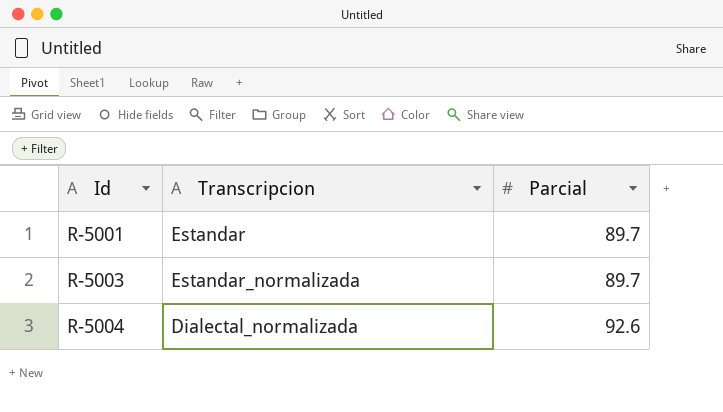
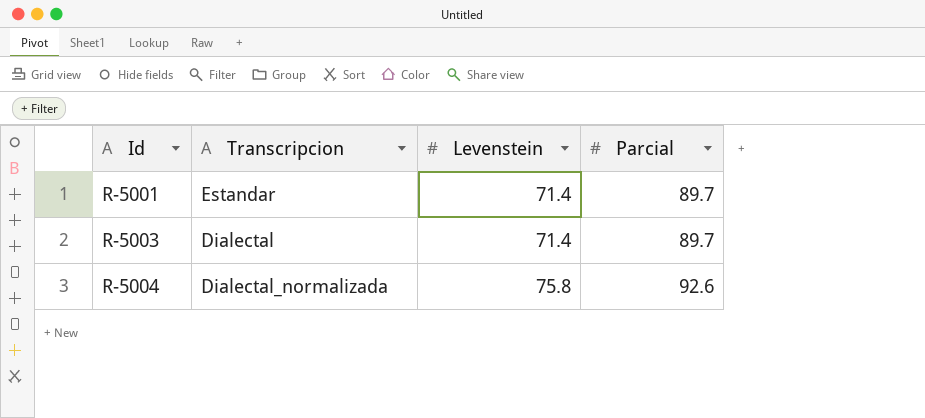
column Levenstein | position: none -> 3
R-5003 | Transcripcion: Estandar_normalizada -> Dialectal

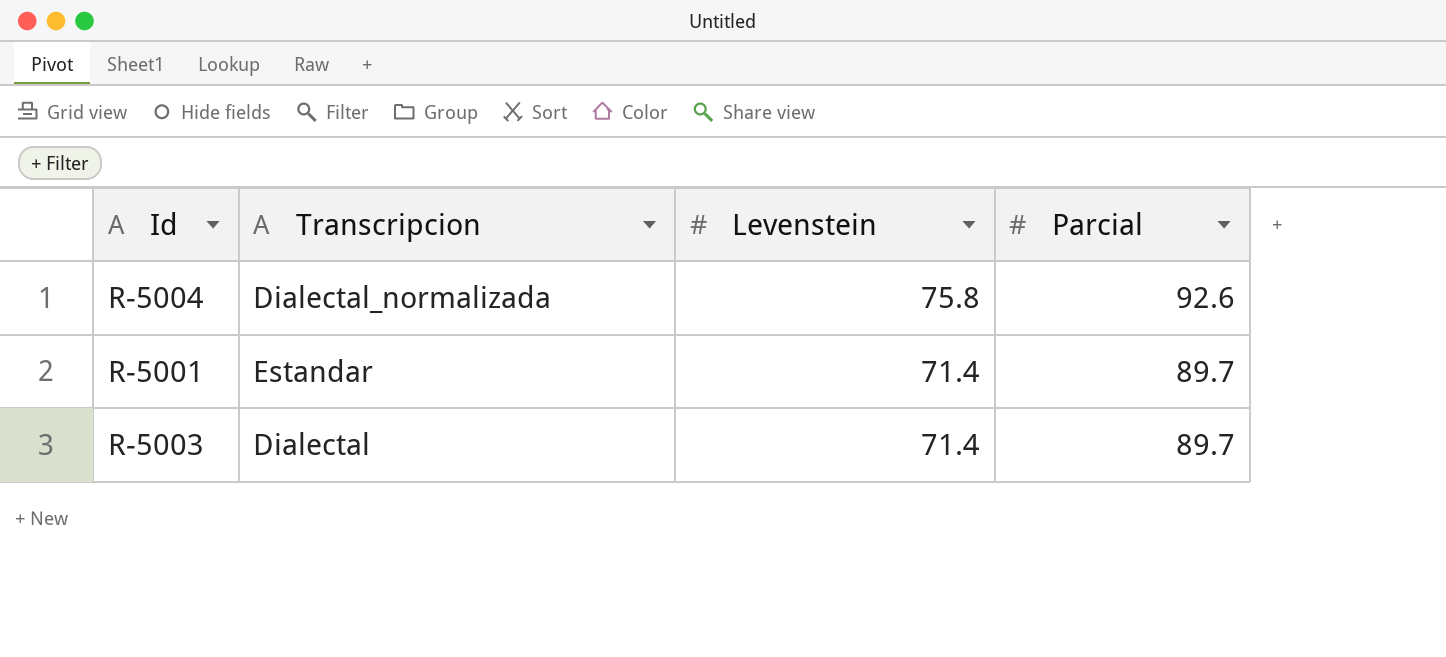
row order: Id ascending -> Levenstein descending

